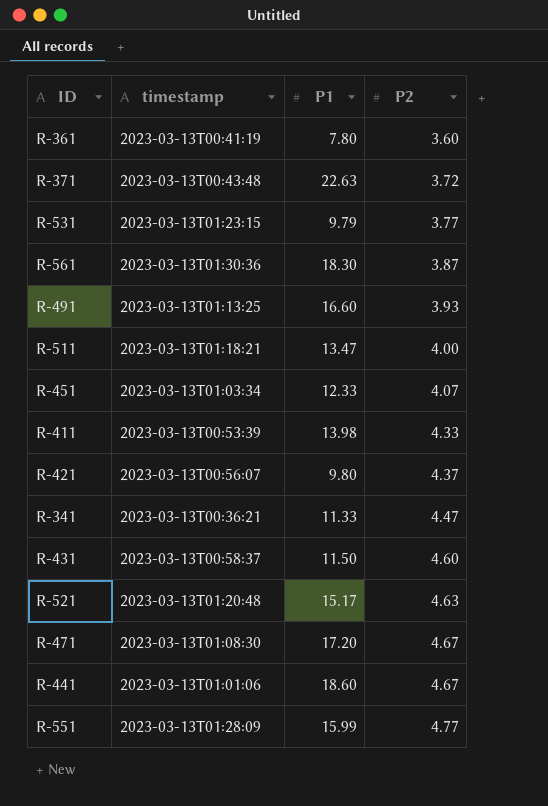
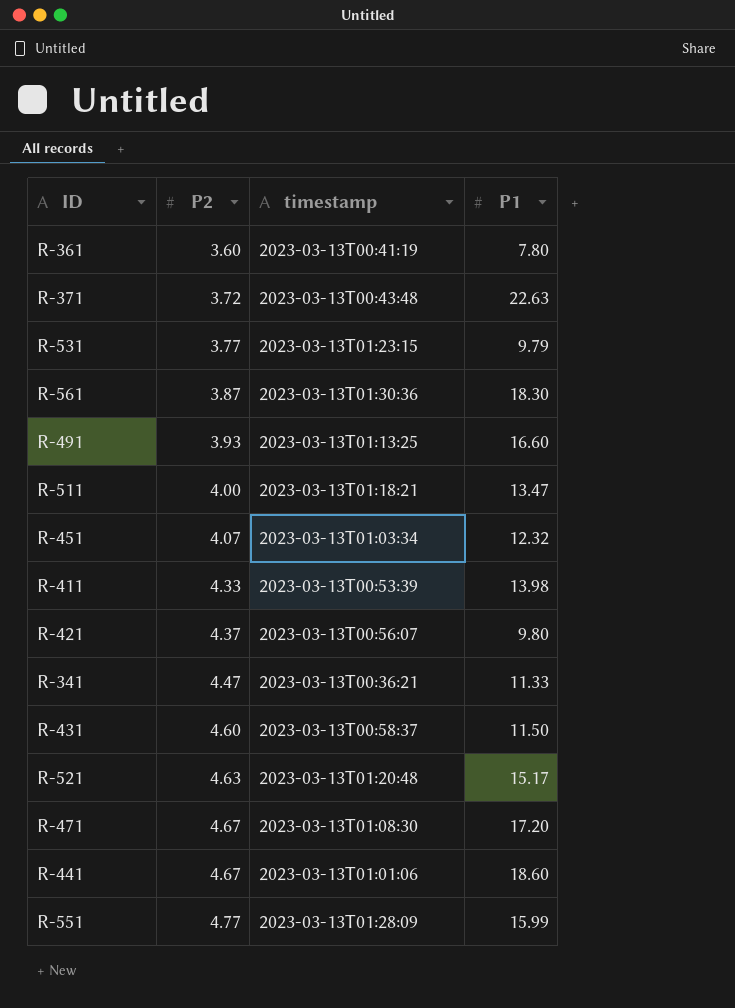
column P2 | position: 4 -> 2
R-451 | P1: 12.33 -> 12.32

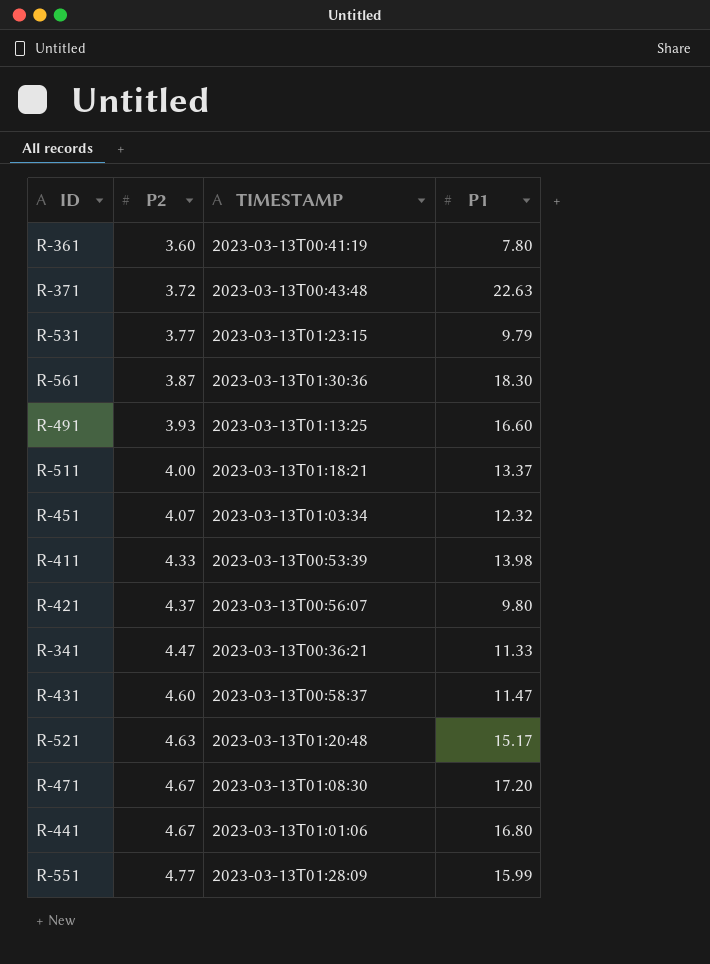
column name: timestamp -> TIMESTAMP
R-511 | P1: 13.47 -> 13.37
R-431 | P1: 11.50 -> 11.47
R-441 | P1: 18.60 -> 16.80

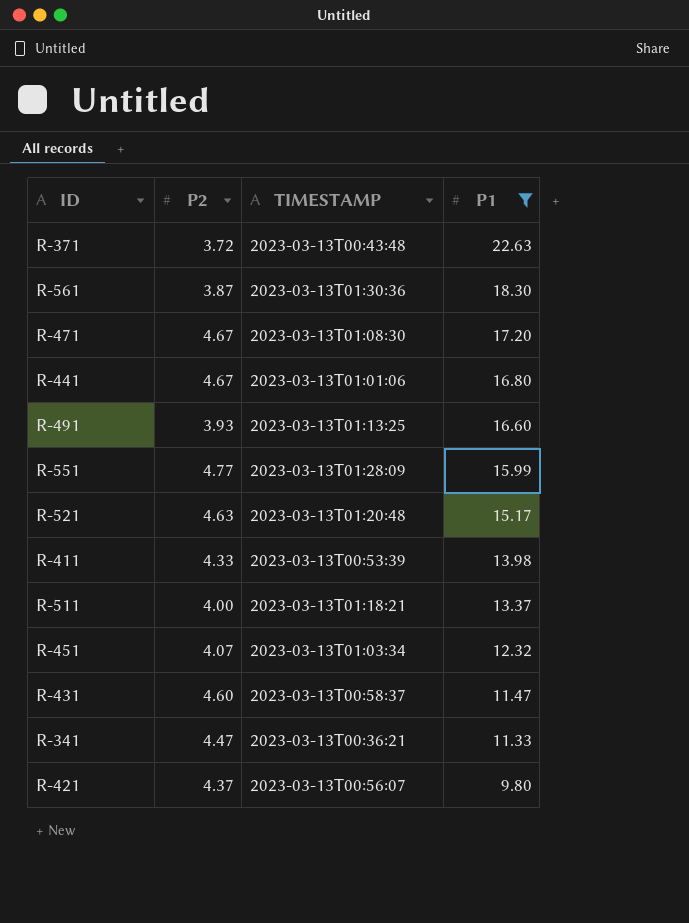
filter: none -> P1 >= 9.80
row order: P2 ascending -> P1 descending

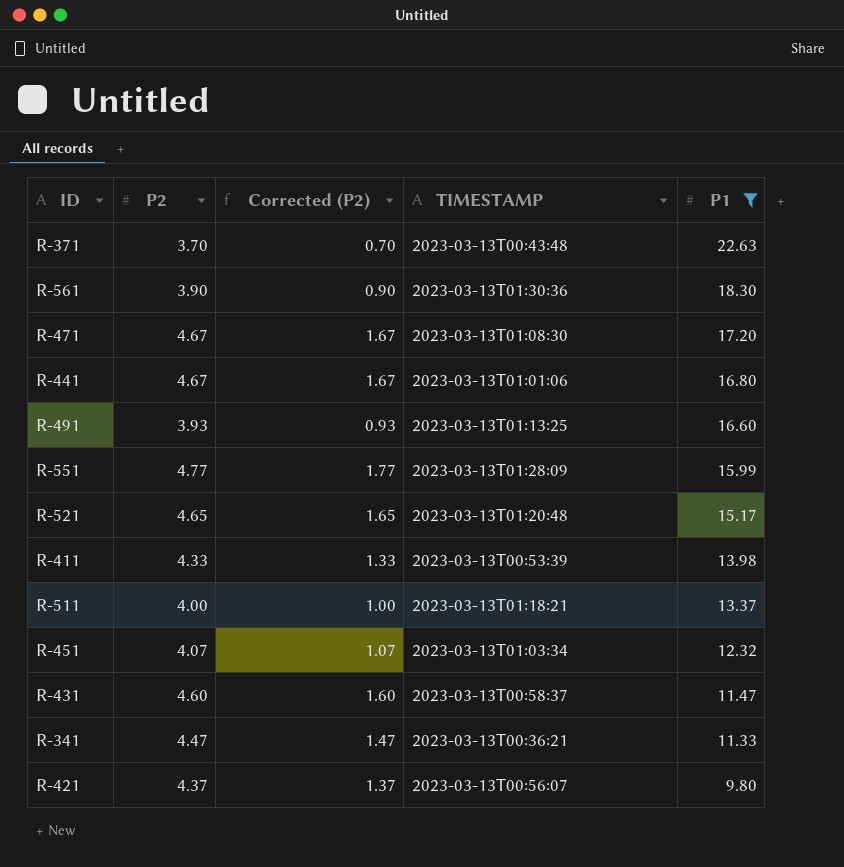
column Corrected (P2) | formula: none -> [P2] - 3
R-371 | P2: 3.72 -> 3.70
R-561 | P2: 3.87 -> 3.90
R-521 | P2: 4.63 -> 4.65

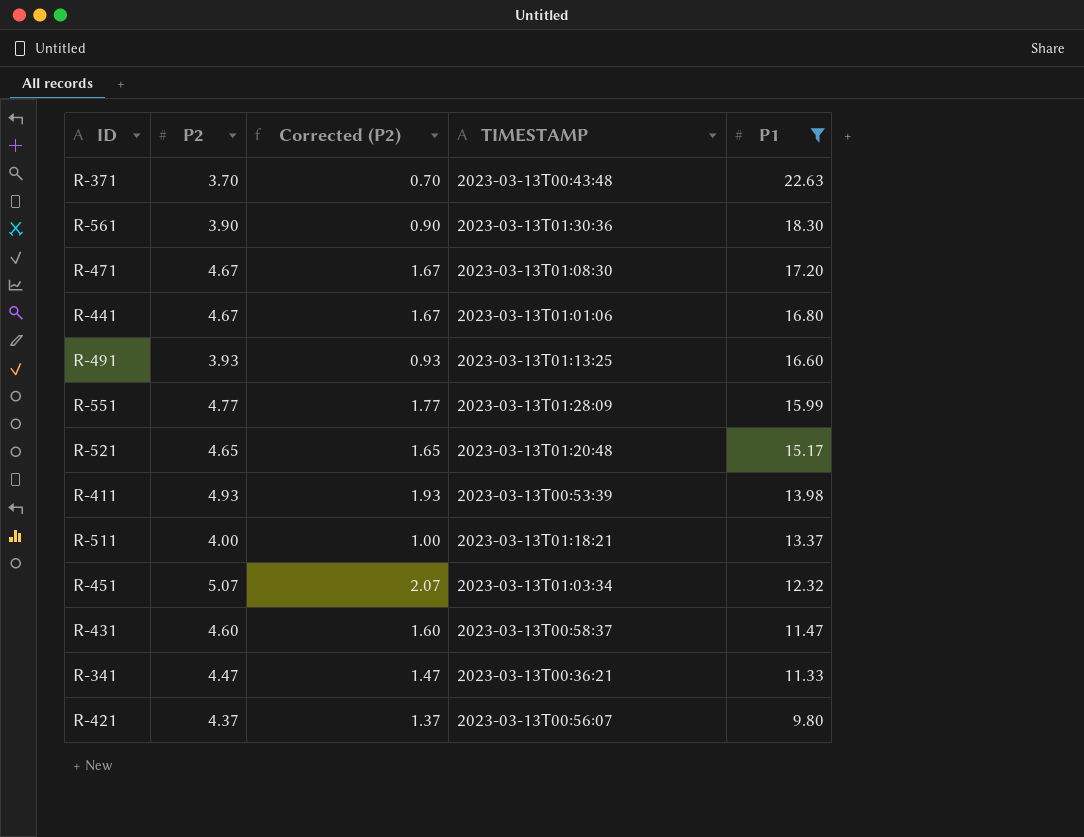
R-411 | P2: 4.33 -> 4.93
R-411 | Corrected (P2): 1.33 -> 1.93
R-451 | P2: 4.07 -> 5.07
R-451 | Corrected (P2): 1.07 -> 2.07

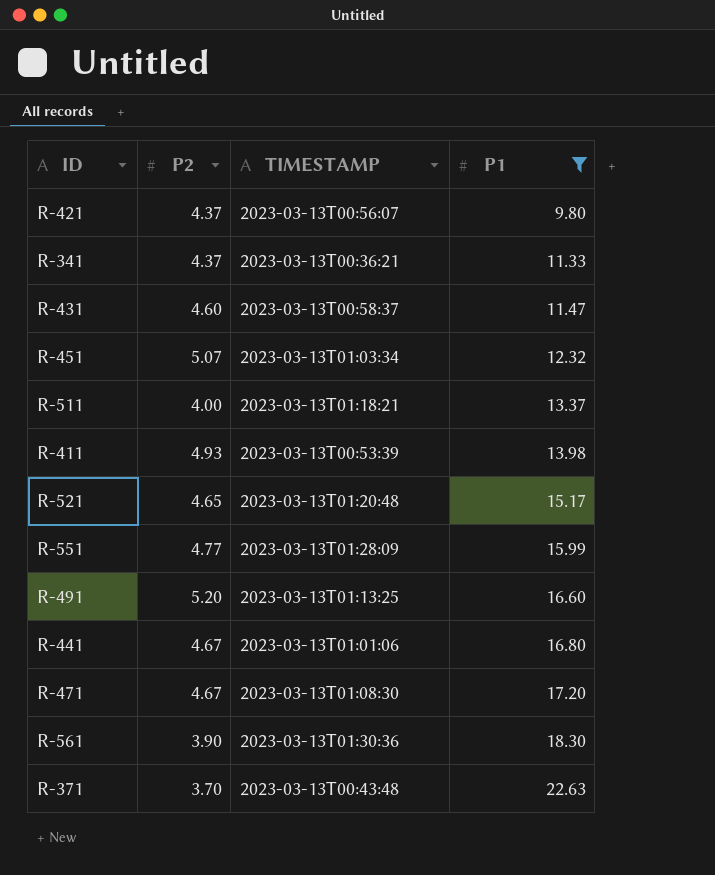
row order: P1 descending -> P1 ascending
column Corrected (P2) | formula: [P2] - 3 -> none
R-341 | P2: 4.47 -> 4.37
R-491 | P2: 3.93 -> 5.20

